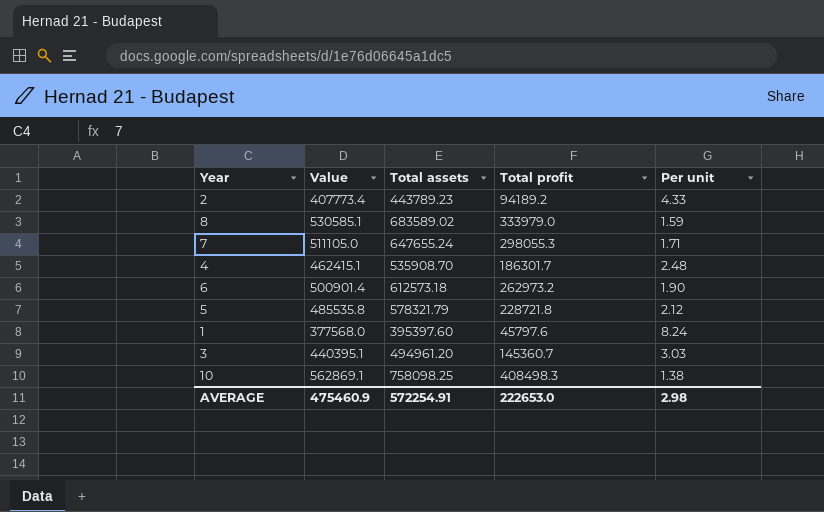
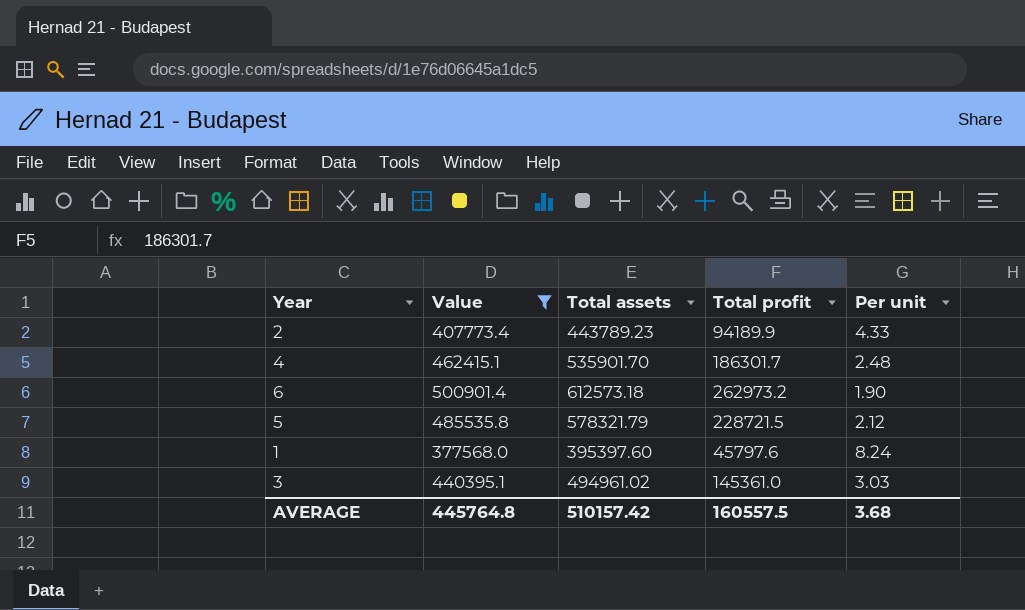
filter: none -> Value <= 500901.4
2 | Total profit: 94189.2 -> 94189.9
4 | Total assets: 535908.70 -> 535901.70
5 | Total profit: 228721.8 -> 228721.5
3 | Total assets: 494961.20 -> 494961.02
3 | Total profit: 145360.7 -> 145361.0
AVERAGE | Value: 475460.9 -> 445764.8
AVERAGE | Total assets: 572254.91 -> 510157.42
AVERAGE | Total profit: 222653.0 -> 160557.5
AVERAGE | Per unit: 2.98 -> 3.68

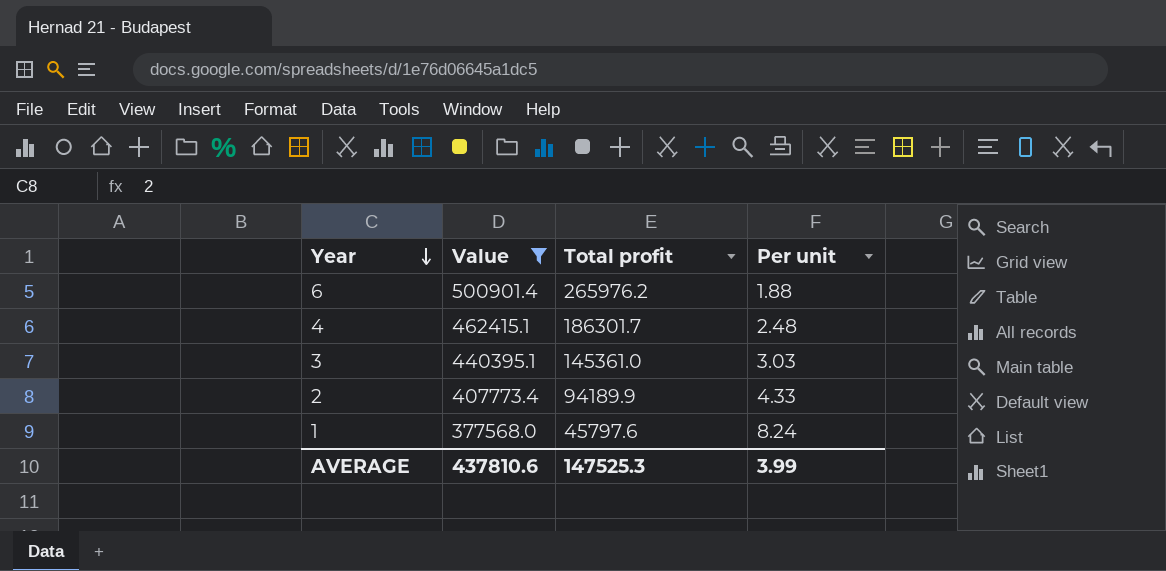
row order: none -> Year descending
column Total assets | position: 3 -> none
row 5: 485535.8 | 578321.79 | 228721.5 | 2.12 -> none
6 | Total profit: 262973.2 -> 265976.2
6 | Per unit: 1.90 -> 1.88
AVERAGE | Value: 445764.8 -> 437810.6
AVERAGE | Total profit: 160557.5 -> 147525.3
AVERAGE | Per unit: 3.68 -> 3.99

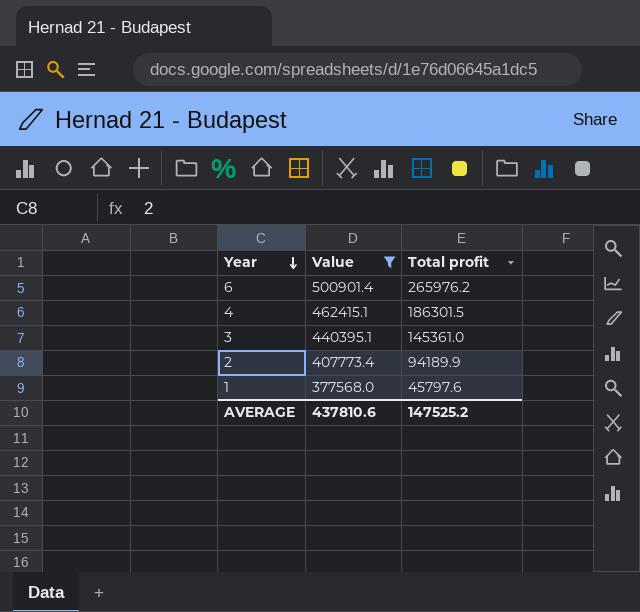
column Per unit | formula: [Value] / [Total profit] -> none
4 | Total profit: 186301.7 -> 186301.5
AVERAGE | Total profit: 147525.3 -> 147525.2

